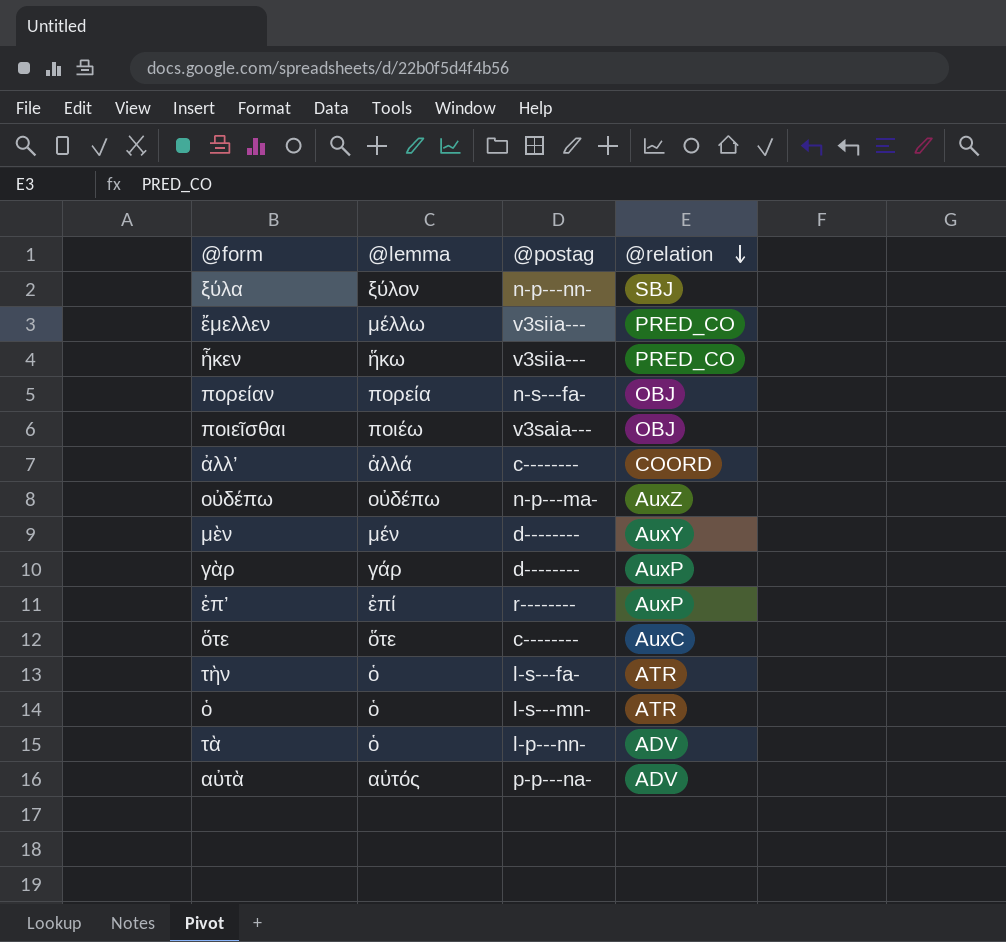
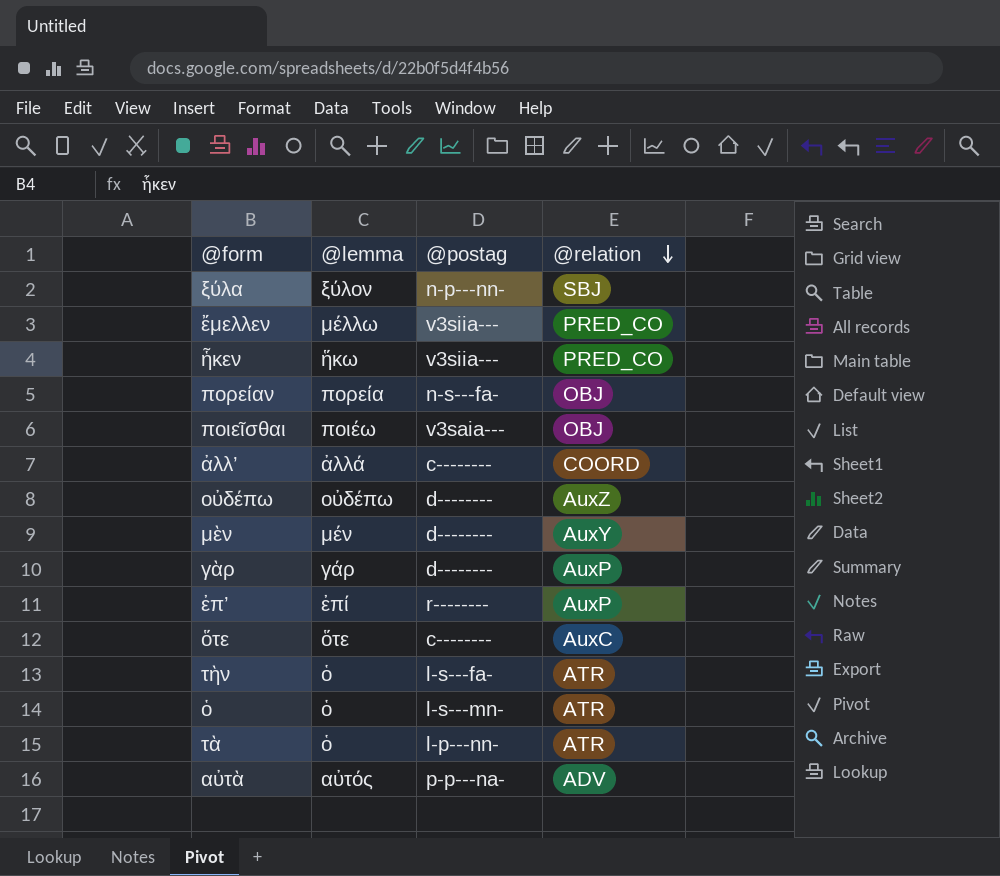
οὐδέπω | @postag: n-p---ma- -> d--------
τὰ | @relation: ADV -> ATR

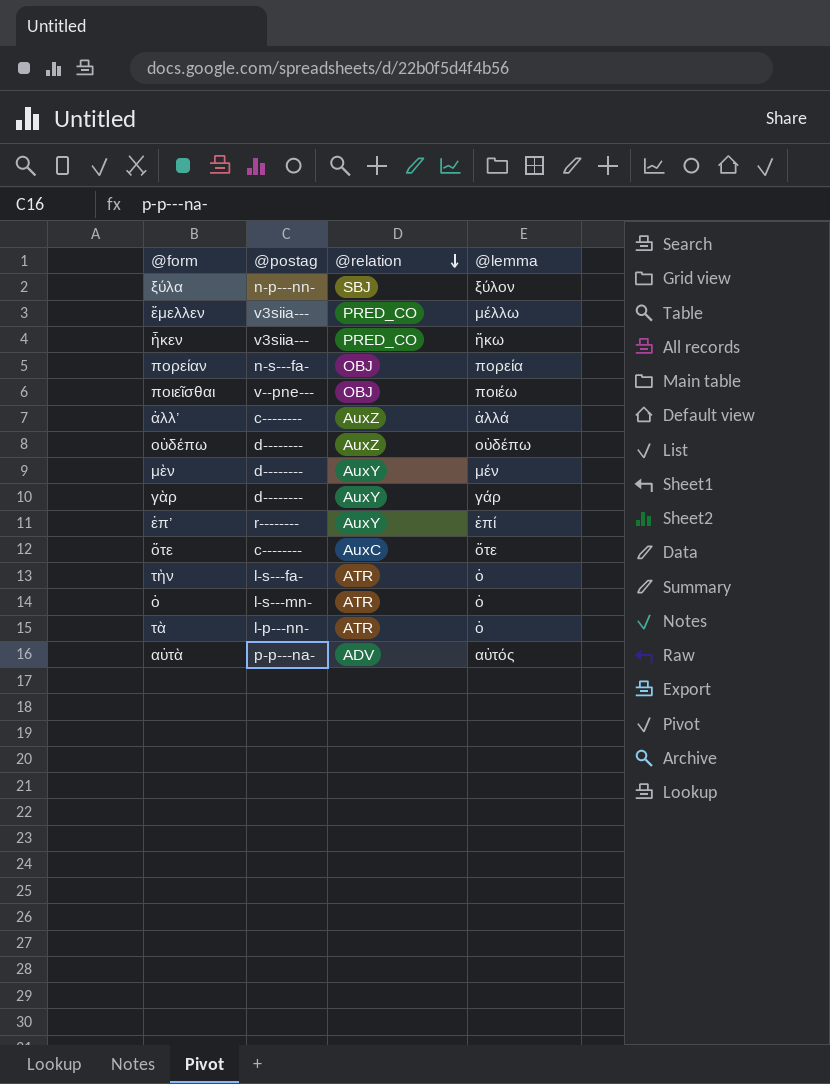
column @lemma | position: 2 -> 4
ποιεῖσθαι | @postag: v3saia--- -> v--pne---
ἀλλ’ | @relation: COORD -> AuxZ
γὰρ | @relation: AuxP -> AuxY
ἐπ’ | @relation: AuxP -> AuxY

